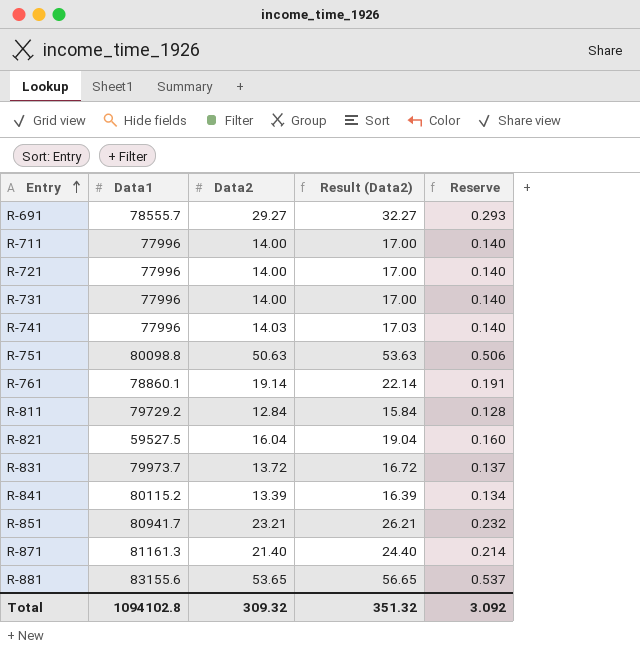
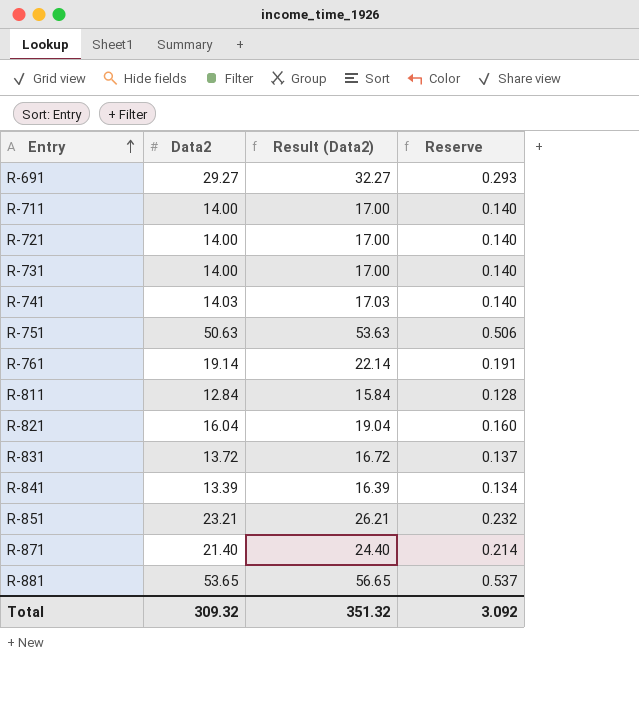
column Data1 | position: 2 -> none

